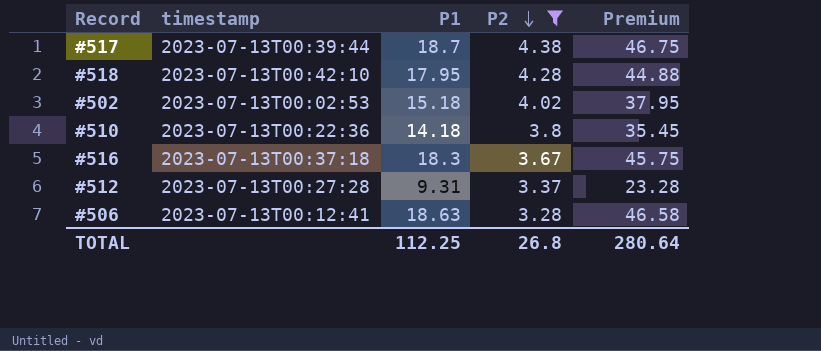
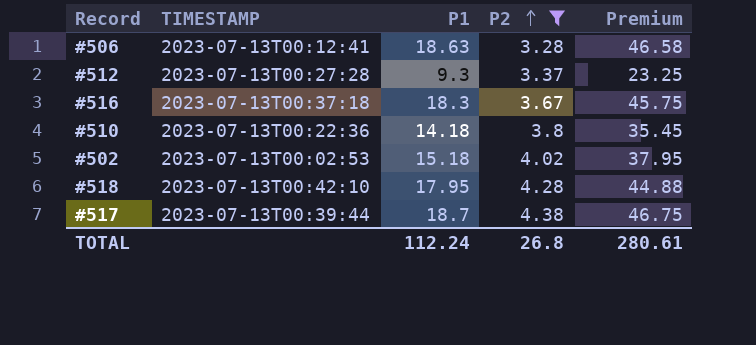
row order: P2 descending -> P2 ascending
column name: timestamp -> TIMESTAMP
#512 | P1: 9.31 -> 9.3
#512 | Premium: 23.28 -> 23.25
TOTAL | P1: 112.25 -> 112.24
TOTAL | Premium: 280.64 -> 280.61

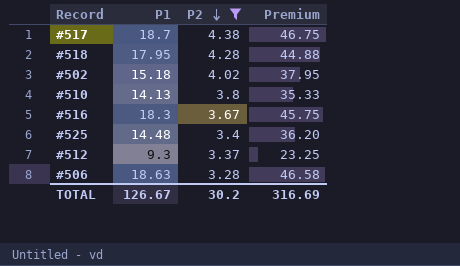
row order: P2 ascending -> P2 descending
column TIMESTAMP | position: 2 -> none
#510 | P1: 14.18 -> 14.13
#510 | Premium: 35.45 -> 35.33
row #525: none -> 14.48 | 3.4 | 36.20
TOTAL | P1: 112.24 -> 126.67
TOTAL | P2: 26.8 -> 30.2
TOTAL | Premium: 280.61 -> 316.69

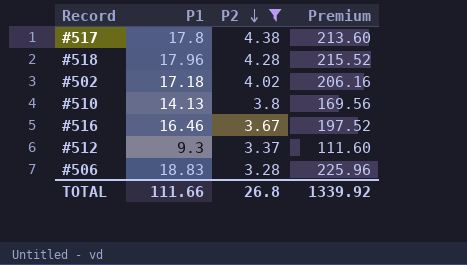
column Premium | formula: [P1] * 2.5 -> [P1] * 12
row #525: 14.48 | 3.4 | 36.20 -> none
#517 | P1: 18.7 -> 17.8
#518 | P1: 17.95 -> 17.96
#502 | P1: 15.18 -> 17.18
#516 | P1: 18.3 -> 16.46
#506 | P1: 18.63 -> 18.83
TOTAL | P1: 126.67 -> 111.66
TOTAL | P2: 30.2 -> 26.8
TOTAL | Premium: 316.69 -> 1339.92

